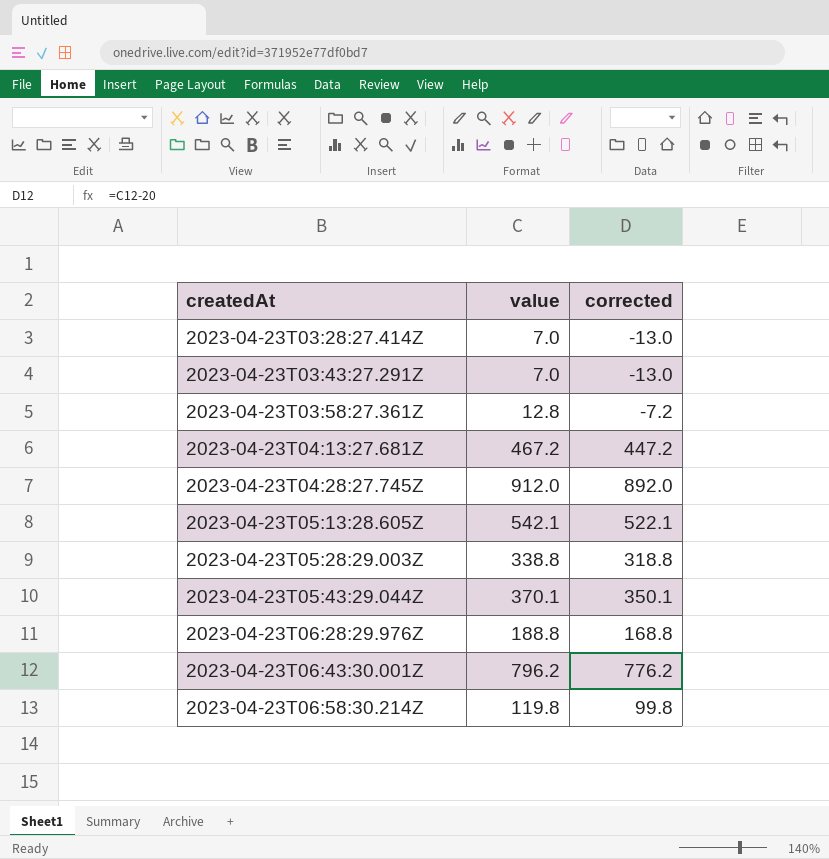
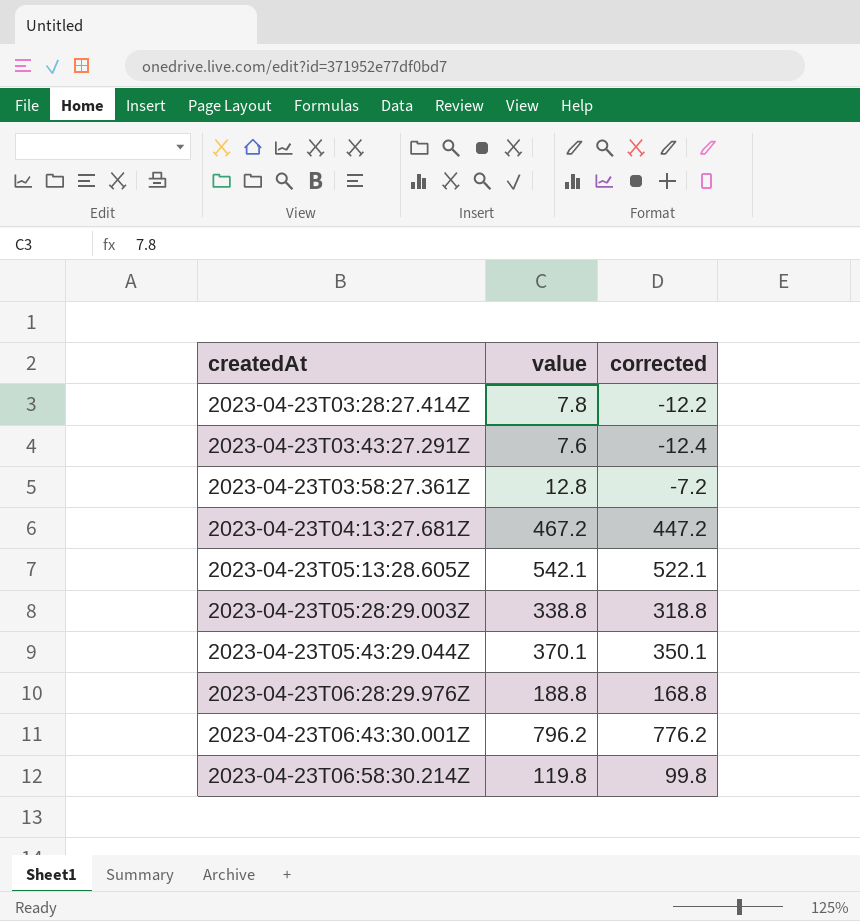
row 2023-04-23T04:28:27.745Z: 912.0 | 892.0 -> none
2023-04-23T03:28:27.414Z | value: 7.0 -> 7.8
2023-04-23T03:28:27.414Z | corrected: -13.0 -> -12.2
2023-04-23T03:43:27.291Z | value: 7.0 -> 7.6
2023-04-23T03:43:27.291Z | corrected: -13.0 -> -12.4

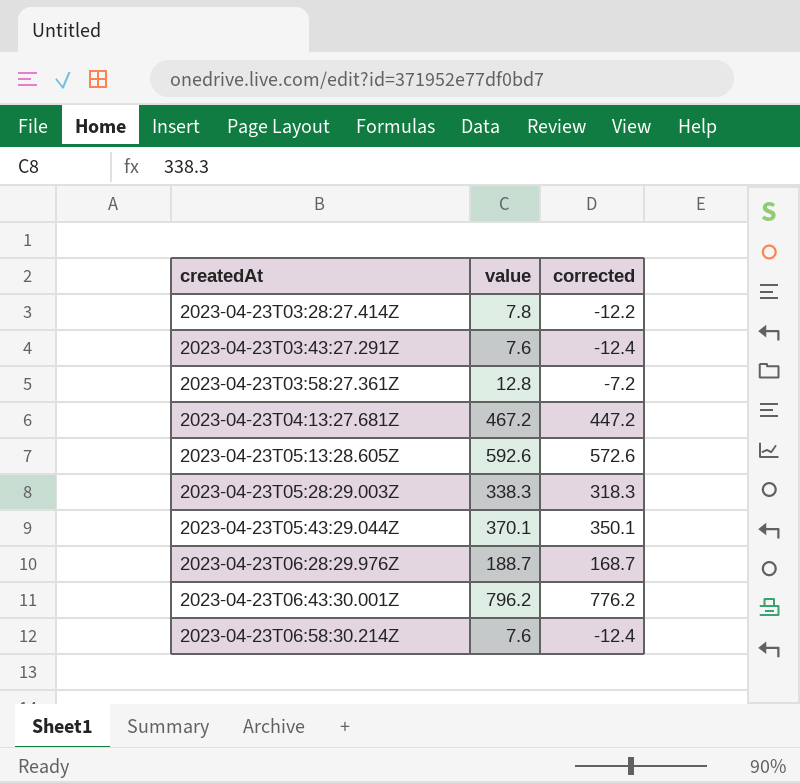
2023-04-23T05:13:28.605Z | value: 542.1 -> 592.6
2023-04-23T05:13:28.605Z | corrected: 522.1 -> 572.6
2023-04-23T05:28:29.003Z | value: 338.8 -> 338.3
2023-04-23T05:28:29.003Z | corrected: 318.8 -> 318.3
2023-04-23T06:28:29.976Z | value: 188.8 -> 188.7
2023-04-23T06:28:29.976Z | corrected: 168.8 -> 168.7
2023-04-23T06:58:30.214Z | value: 119.8 -> 7.6
2023-04-23T06:58:30.214Z | corrected: 99.8 -> -12.4

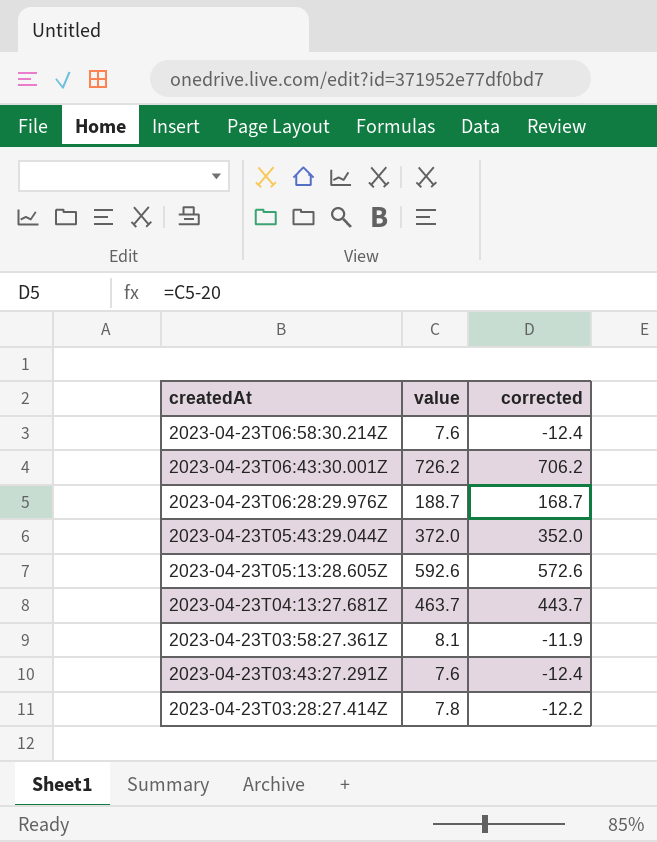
row order: createdAt ascending -> createdAt descending
row 2023-04-23T05:28:29.003Z: 338.3 | 318.3 -> none
2023-04-23T06:43:30.001Z | value: 796.2 -> 726.2
2023-04-23T06:43:30.001Z | corrected: 776.2 -> 706.2
2023-04-23T05:43:29.044Z | value: 370.1 -> 372.0
2023-04-23T05:43:29.044Z | corrected: 350.1 -> 352.0
2023-04-23T04:13:27.681Z | value: 467.2 -> 463.7
2023-04-23T04:13:27.681Z | corrected: 447.2 -> 443.7
2023-04-23T03:58:27.361Z | value: 12.8 -> 8.1
2023-04-23T03:58:27.361Z | corrected: -7.2 -> -11.9

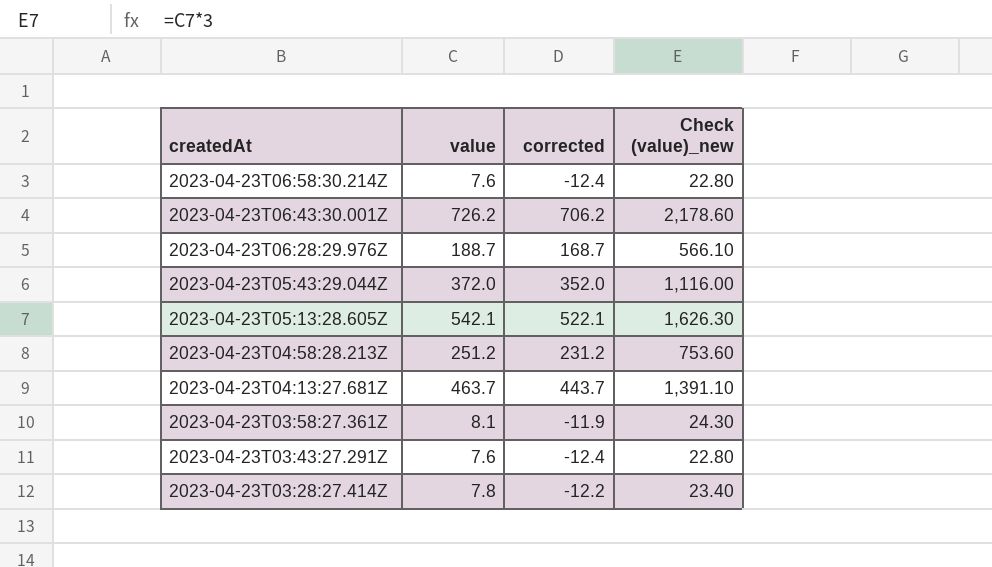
column Check (value)_new | formula: none -> [value] * 3
2023-04-23T05:13:28.605Z | value: 592.6 -> 542.1
2023-04-23T05:13:28.605Z | corrected: 572.6 -> 522.1
row 2023-04-23T04:58:28.213Z: none -> 251.2 | 231.2 | 753.60

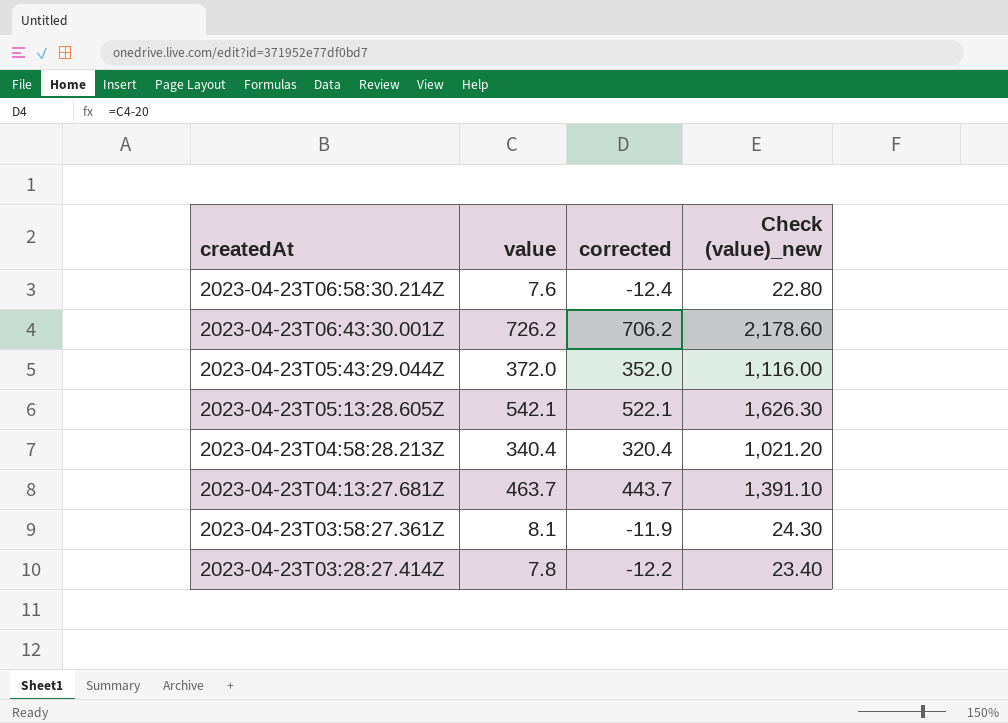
row 2023-04-23T06:28:29.976Z: 188.7 | 168.7 | 566.10 -> none
row 2023-04-23T03:43:27.291Z: 7.6 | -12.4 | 22.80 -> none
2023-04-23T04:58:28.213Z | value: 251.2 -> 340.4
2023-04-23T04:58:28.213Z | corrected: 231.2 -> 320.4
2023-04-23T04:58:28.213Z | Check (value)_new: 753.60 -> 1,021.20

